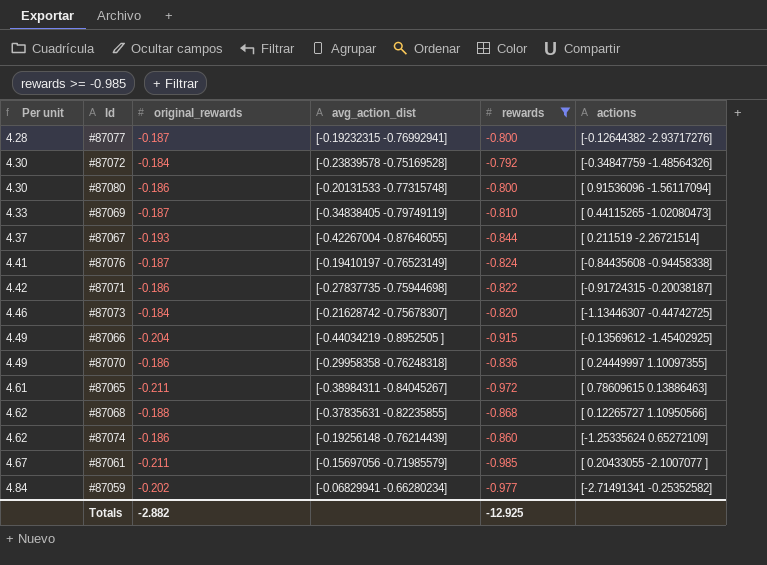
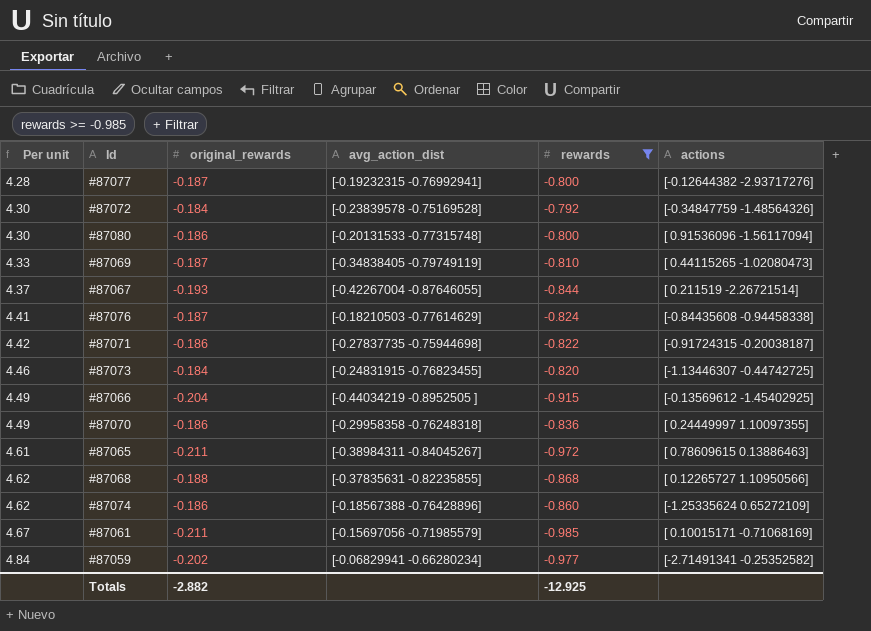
#87076 | avg_action_dist: [-0.19410197 -0.76523149] -> [-0.18210503 -0.77614629]
#87073 | avg_action_dist: [-0.21628742 -0.75678307] -> [-0.24831915 -0.76823455]
#87074 | avg_action_dist: [-0.19256148 -0.76214439] -> [-0.18567388 -0.76428896]
#87061 | actions: [ 0.20433055 -2.1007077 ] -> [ 0.10015171 -0.71068169]

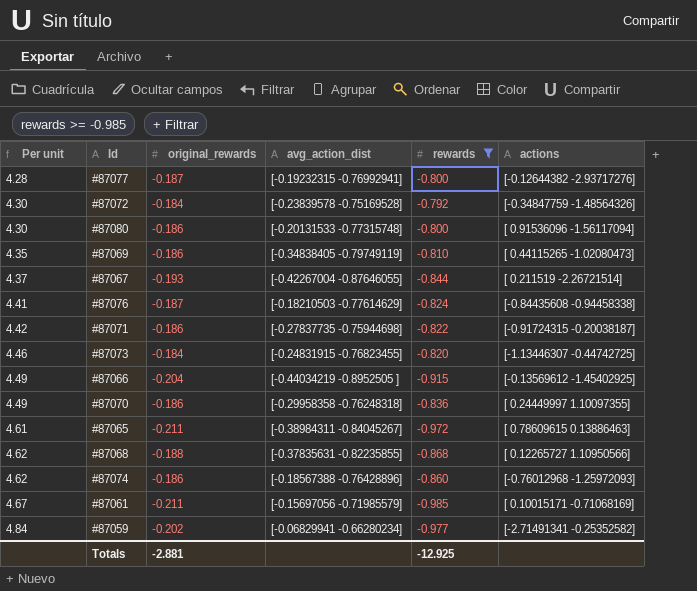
#87069 | Per unit: 4.33 -> 4.35
#87069 | original_rewards: -0.187 -> -0.186
#87074 | actions: [-1.25335624 0.65272109] -> [-0.76012968 -1.25972093]
Totals | original_rewards: -2.882 -> -2.881

